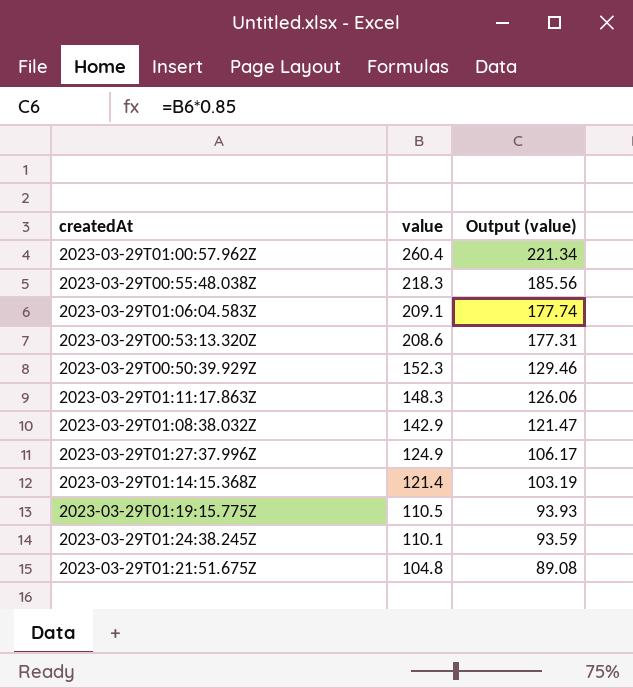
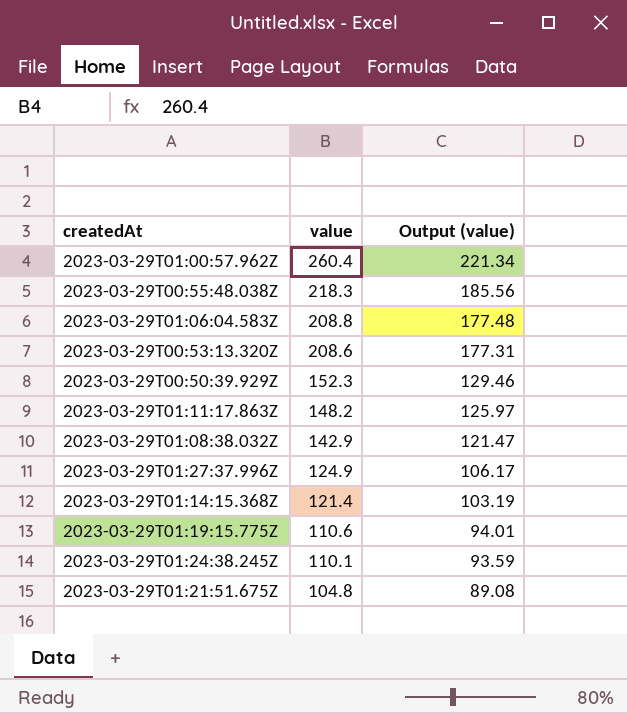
2023-03-29T01:06:04.583Z | value: 209.1 -> 208.8
2023-03-29T01:06:04.583Z | Output (value): 177.74 -> 177.48
2023-03-29T01:11:17.863Z | value: 148.3 -> 148.2
2023-03-29T01:11:17.863Z | Output (value): 126.06 -> 125.97
2023-03-29T01:19:15.775Z | value: 110.5 -> 110.6
2023-03-29T01:19:15.775Z | Output (value): 93.93 -> 94.01

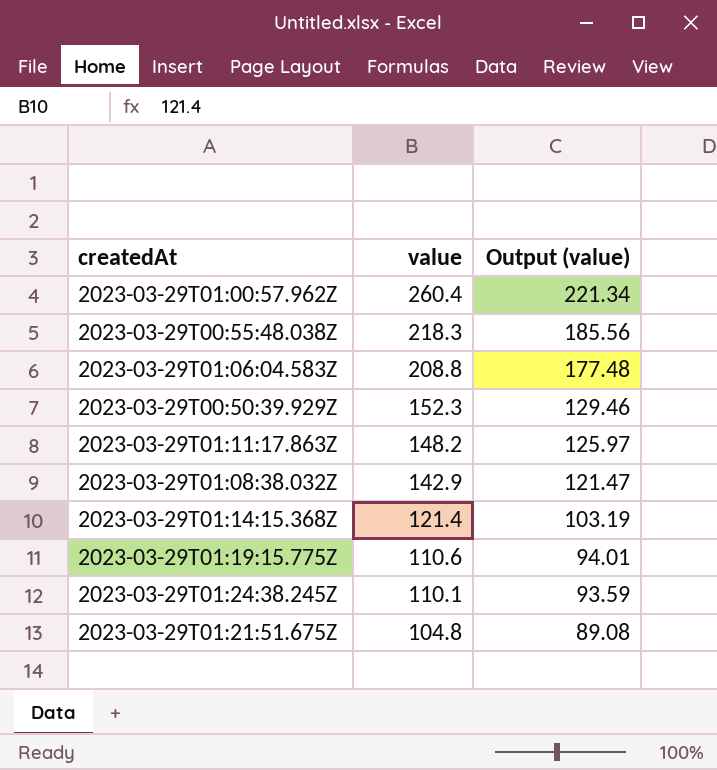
row 2023-03-29T00:53:13.320Z: 208.6 | 177.31 -> none
row 2023-03-29T01:27:37.996Z: 124.9 | 106.17 -> none

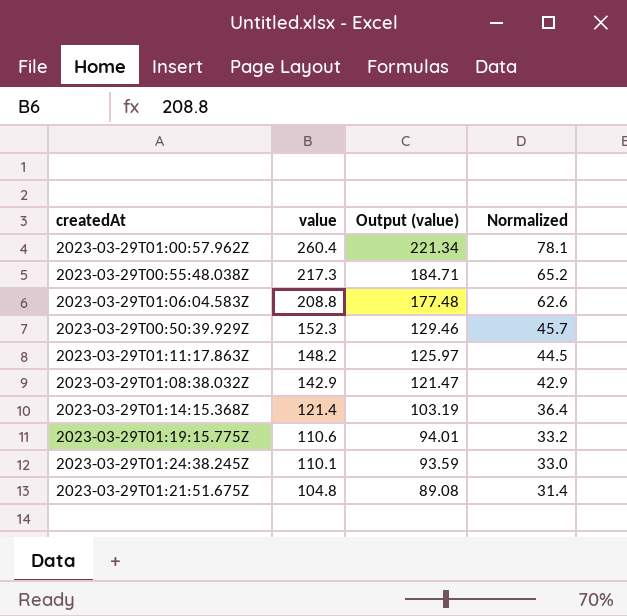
column Normalized | formula: none -> [value] * 0.3
2023-03-29T00:55:48.038Z | value: 218.3 -> 217.3
2023-03-29T00:55:48.038Z | Output (value): 185.56 -> 184.71

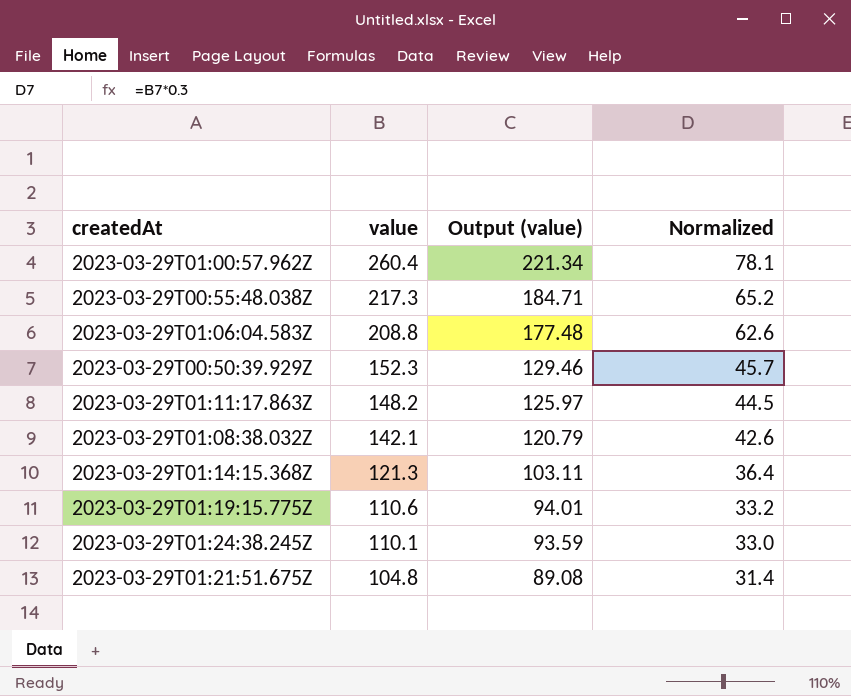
2023-03-29T01:08:38.032Z | value: 142.9 -> 142.1
2023-03-29T01:08:38.032Z | Output (value): 121.47 -> 120.79
2023-03-29T01:08:38.032Z | Normalized: 42.9 -> 42.6
2023-03-29T01:14:15.368Z | value: 121.4 -> 121.3
2023-03-29T01:14:15.368Z | Output (value): 103.19 -> 103.11

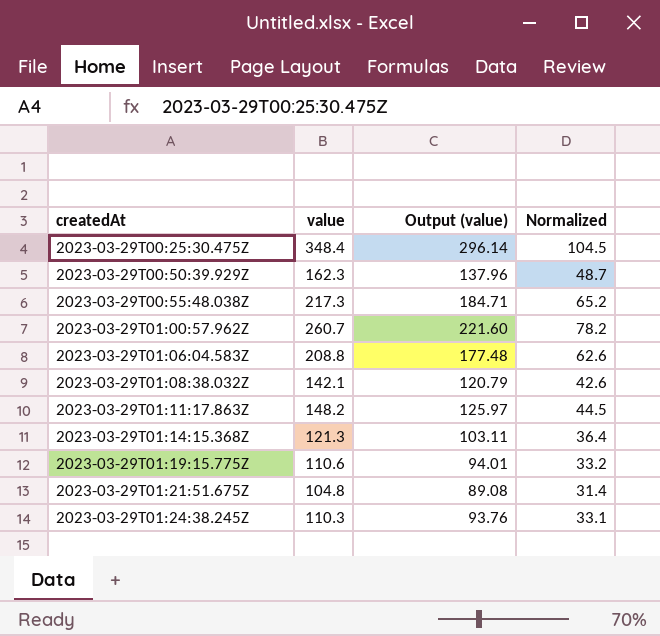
row order: value descending -> createdAt ascending
row 2023-03-29T00:25:30.475Z: none -> 348.4 | 296.14 | 104.5
2023-03-29T00:50:39.929Z | value: 152.3 -> 162.3
2023-03-29T00:50:39.929Z | Output (value): 129.46 -> 137.96
2023-03-29T00:50:39.929Z | Normalized: 45.7 -> 48.7
2023-03-29T01:00:57.962Z | value: 260.4 -> 260.7
2023-03-29T01:00:57.962Z | Output (value): 221.34 -> 221.60
2023-03-29T01:00:57.962Z | Normalized: 78.1 -> 78.2
2023-03-29T01:24:38.245Z | value: 110.1 -> 110.3
2023-03-29T01:24:38.245Z | Output (value): 93.59 -> 93.76
2023-03-29T01:24:38.245Z | Normalized: 33.0 -> 33.1

